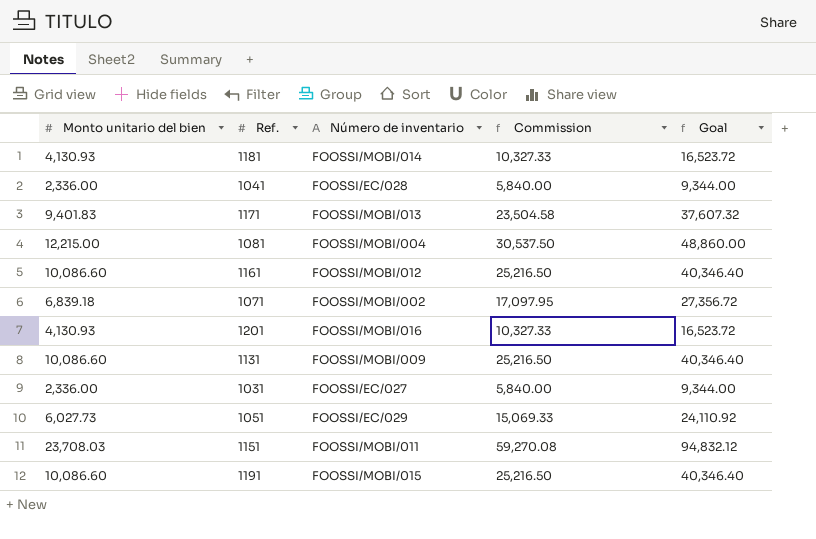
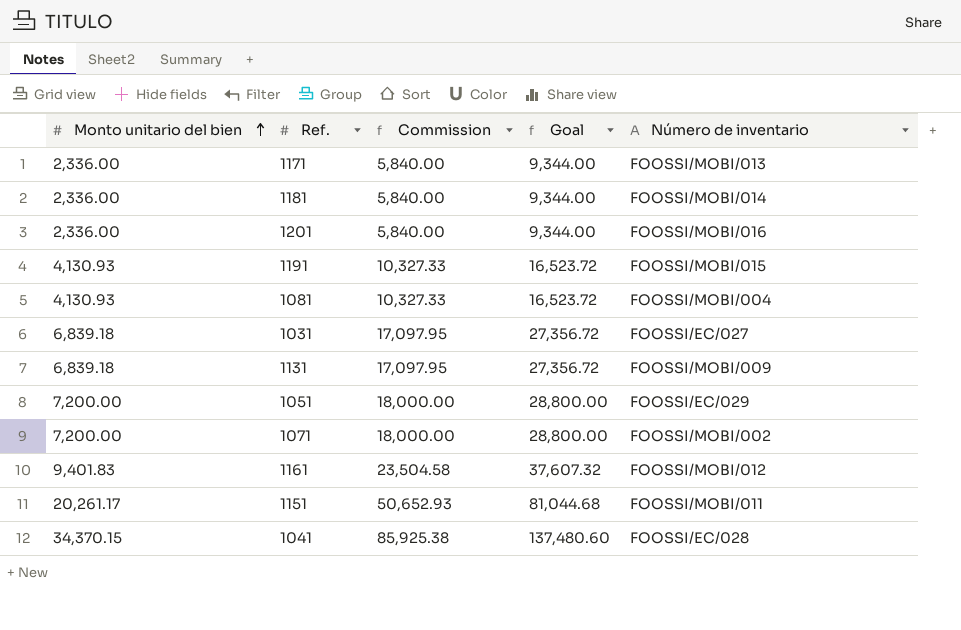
row order: none -> Monto unitario del bien ascending
column Número de inventario | position: 3 -> 5
1171 | Monto unitario del bien: 9,401.83 -> 2,336.00
1171 | Commission: 23,504.58 -> 5,840.00
1171 | Goal: 37,607.32 -> 9,344.00
1181 | Monto unitario del bien: 4,130.93 -> 2,336.00
1181 | Commission: 10,327.33 -> 5,840.00
1181 | Goal: 16,523.72 -> 9,344.00
1201 | Monto unitario del bien: 4,130.93 -> 2,336.00
1201 | Commission: 10,327.33 -> 5,840.00
1201 | Goal: 16,523.72 -> 9,344.00
1191 | Monto unitario del bien: 10,086.60 -> 4,130.93
1191 | Commission: 25,216.50 -> 10,327.33
1191 | Goal: 40,346.40 -> 16,523.72
1081 | Monto unitario del bien: 12,215.00 -> 4,130.93
1081 | Commission: 30,537.50 -> 10,327.33
1081 | Goal: 48,860.00 -> 16,523.72
1031 | Monto unitario del bien: 2,336.00 -> 6,839.18
1031 | Commission: 5,840.00 -> 17,097.95
1031 | Goal: 9,344.00 -> 27,356.72
1131 | Monto unitario del bien: 10,086.60 -> 6,839.18
1131 | Commission: 25,216.50 -> 17,097.95
1131 | Goal: 40,346.40 -> 27,356.72
1051 | Monto unitario del bien: 6,027.73 -> 7,200.00
1051 | Commission: 15,069.33 -> 18,000.00
1051 | Goal: 24,110.92 -> 28,800.00
1071 | Monto unitario del bien: 6,839.18 -> 7,200.00
1071 | Commission: 17,097.95 -> 18,000.00
1071 | Goal: 27,356.72 -> 28,800.00
1161 | Monto unitario del bien: 10,086.60 -> 9,401.83
1161 | Commission: 25,216.50 -> 23,504.58
1161 | Goal: 40,346.40 -> 37,607.32
1151 | Monto unitario del bien: 23,708.03 -> 20,261.17
1151 | Commission: 59,270.08 -> 50,652.93
1151 | Goal: 94,832.12 -> 81,044.68
1041 | Monto unitario del bien: 2,336.00 -> 34,370.15
1041 | Commission: 5,840.00 -> 85,925.38
1041 | Goal: 9,344.00 -> 137,480.60

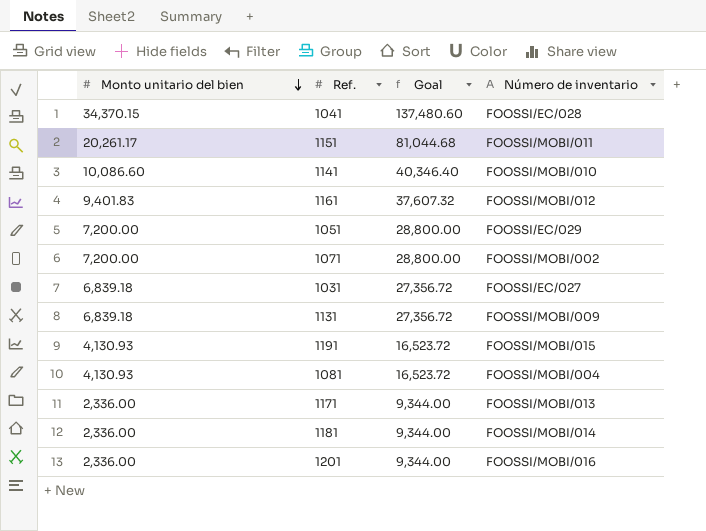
row order: Monto unitario del bien ascending -> Monto unitario del bien descending
column Commission | formula: [Monto unitario del bien] * 2.5 -> none
row 1141: none -> 10,086.60 | 40,346.40 | FOOSSI/MOBI/010

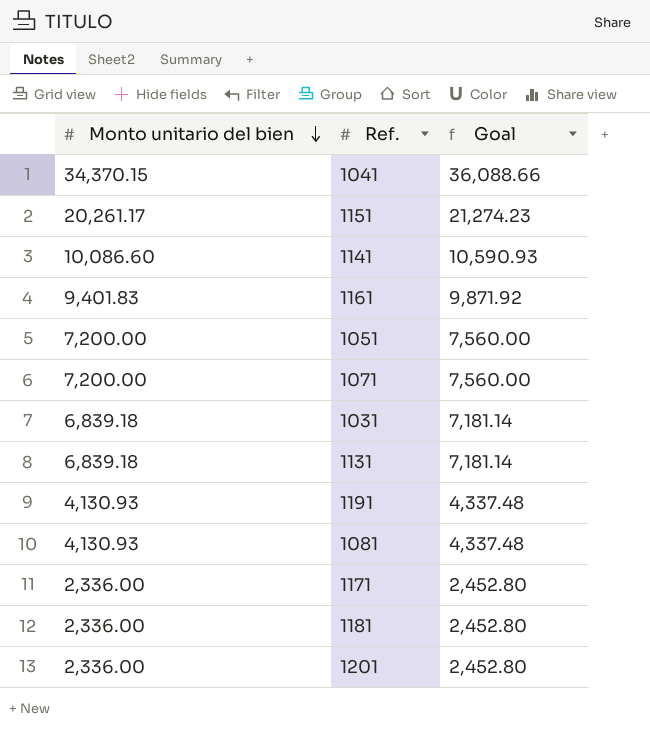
column Número de inventario | position: 4 -> none
column Goal | formula: [Monto unitario del bien] * 4 -> [Monto unitario del bien] * 1.05

